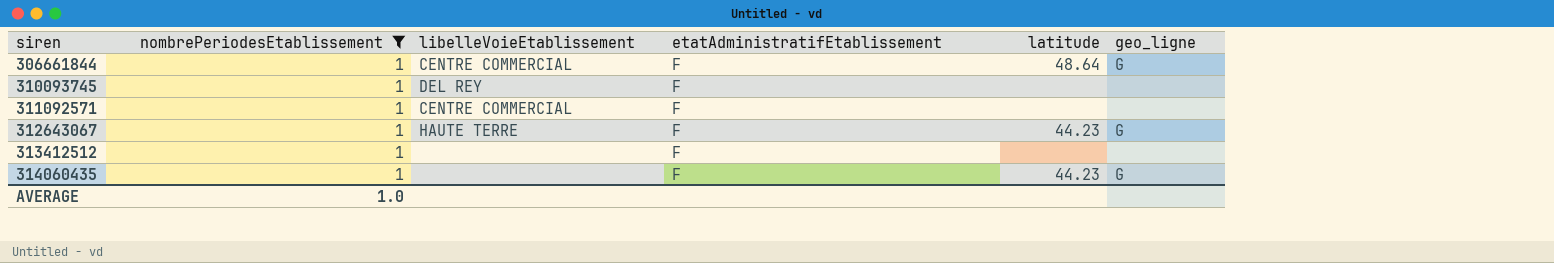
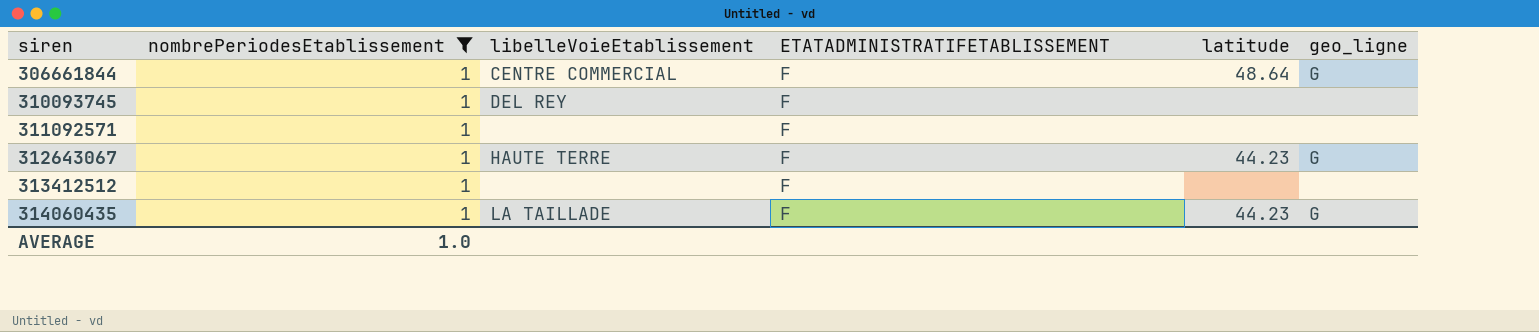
column name: etatAdministratifEtablissement -> ETATADMINISTRATIFETABLISSEMENT
311092571 | libelleVoieEtablissement: CENTRE COMMERCIAL -> none
314060435 | libelleVoieEtablissement: none -> LA TAILLADE

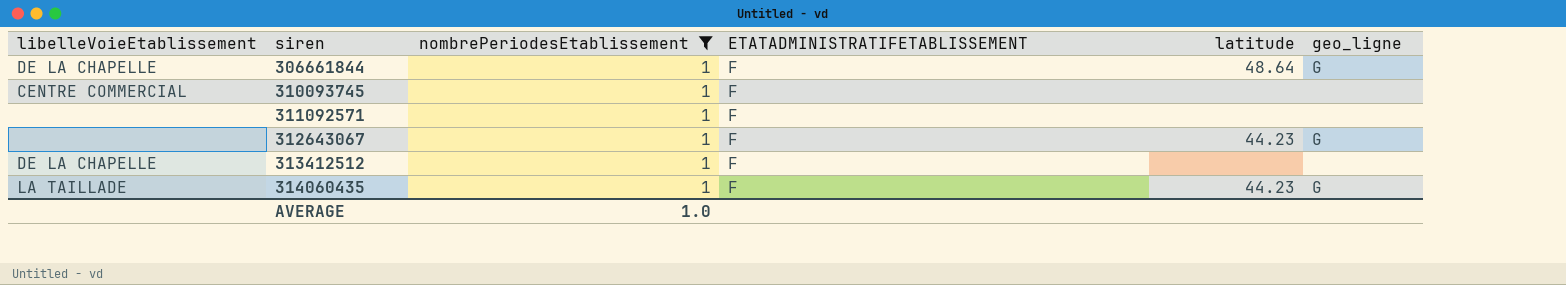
column libelleVoieEtablissement | position: 3 -> 1
306661844 | libelleVoieEtablissement: CENTRE COMMERCIAL -> DE LA CHAPELLE
310093745 | libelleVoieEtablissement: DEL REY -> CENTRE COMMERCIAL
312643067 | libelleVoieEtablissement: HAUTE TERRE -> none
313412512 | libelleVoieEtablissement: none -> DE LA CHAPELLE

